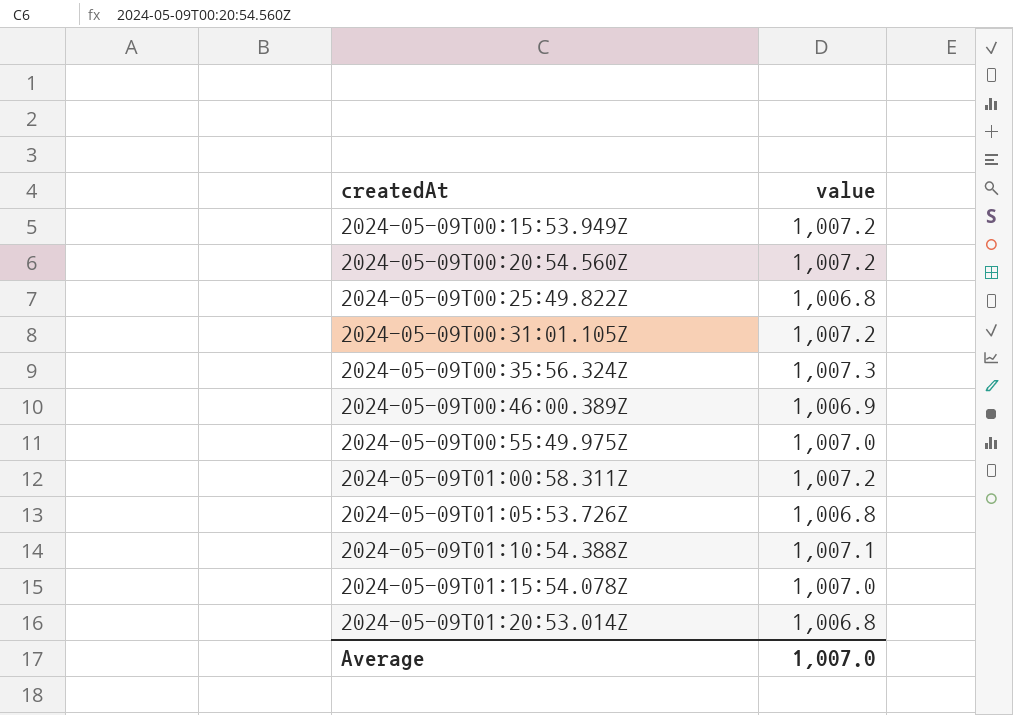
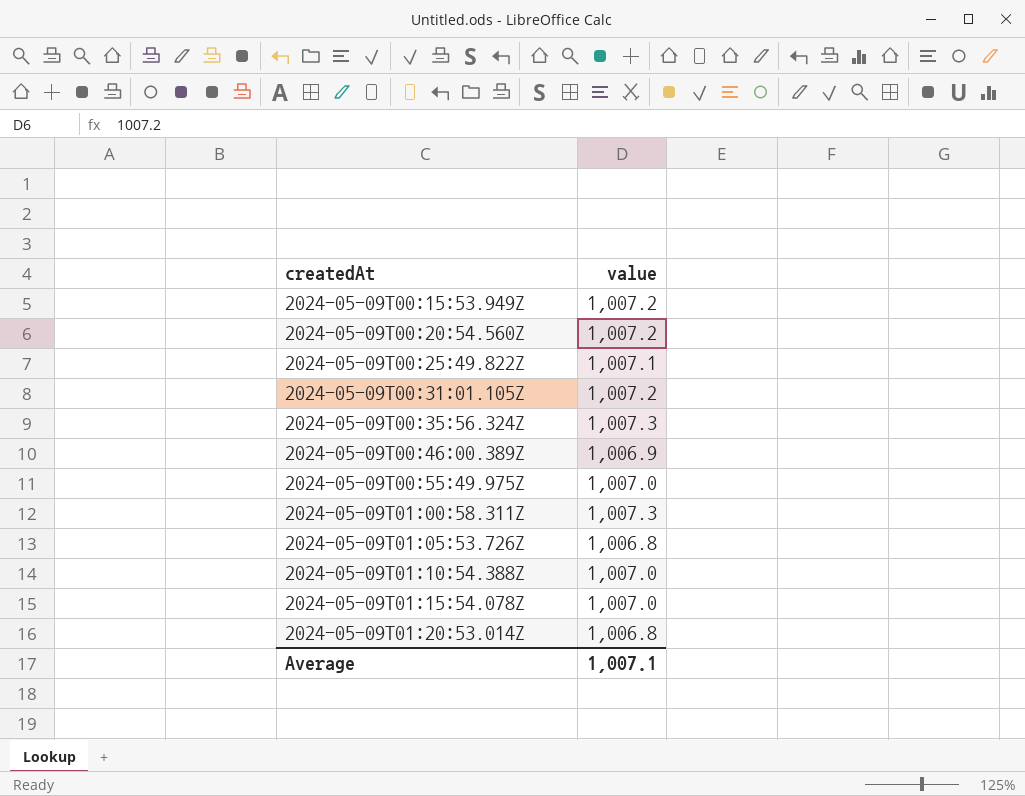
2024-05-09T00:25:49.822Z | value: 1,006.8 -> 1,007.1
2024-05-09T01:00:58.311Z | value: 1,007.2 -> 1,007.3
2024-05-09T01:10:54.388Z | value: 1,007.1 -> 1,007.0
Average | value: 1,007.0 -> 1,007.1

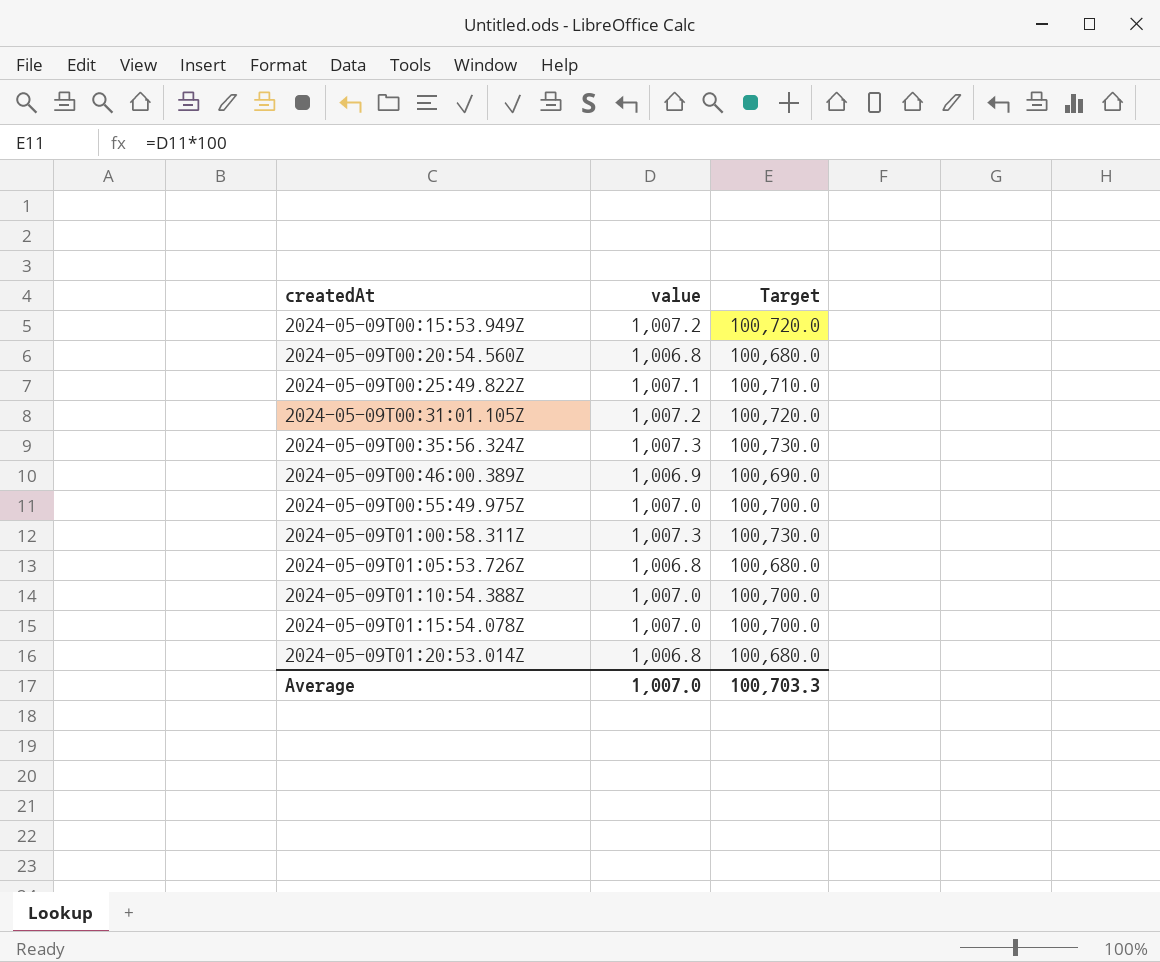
column Target | formula: none -> [value] * 100
2024-05-09T00:20:54.560Z | value: 1,007.2 -> 1,006.8
Average | value: 1,007.1 -> 1,007.0

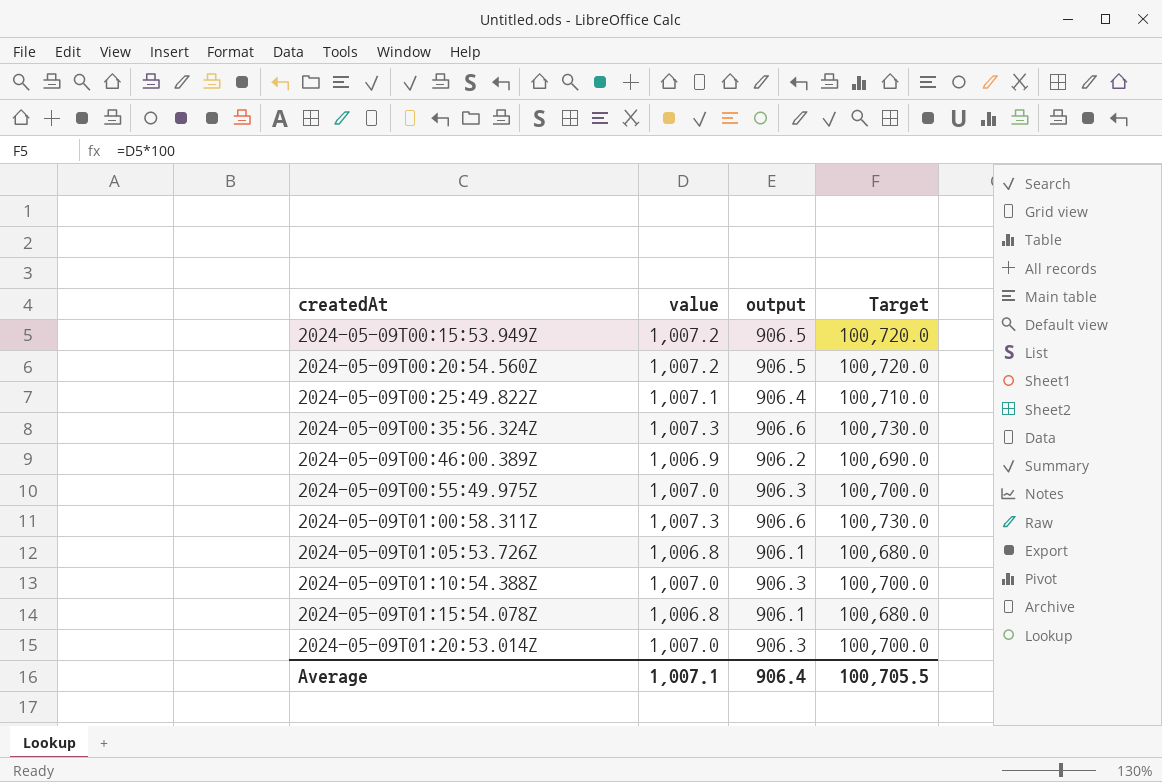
column output | formula: none -> [value] * 0.9
row 2024-05-09T00:31:01.105Z: 1,007.2 | 100,720.0 -> none
2024-05-09T00:20:54.560Z | value: 1,006.8 -> 1,007.2
2024-05-09T00:20:54.560Z | Target: 100,680.0 -> 100,720.0
2024-05-09T01:15:54.078Z | value: 1,007.0 -> 1,006.8
2024-05-09T01:15:54.078Z | Target: 100,700.0 -> 100,680.0
2024-05-09T01:20:53.014Z | value: 1,006.8 -> 1,007.0
2024-05-09T01:20:53.014Z | Target: 100,680.0 -> 100,700.0
Average | value: 1,007.0 -> 1,007.1
Average | Target: 100,703.3 -> 100,705.5

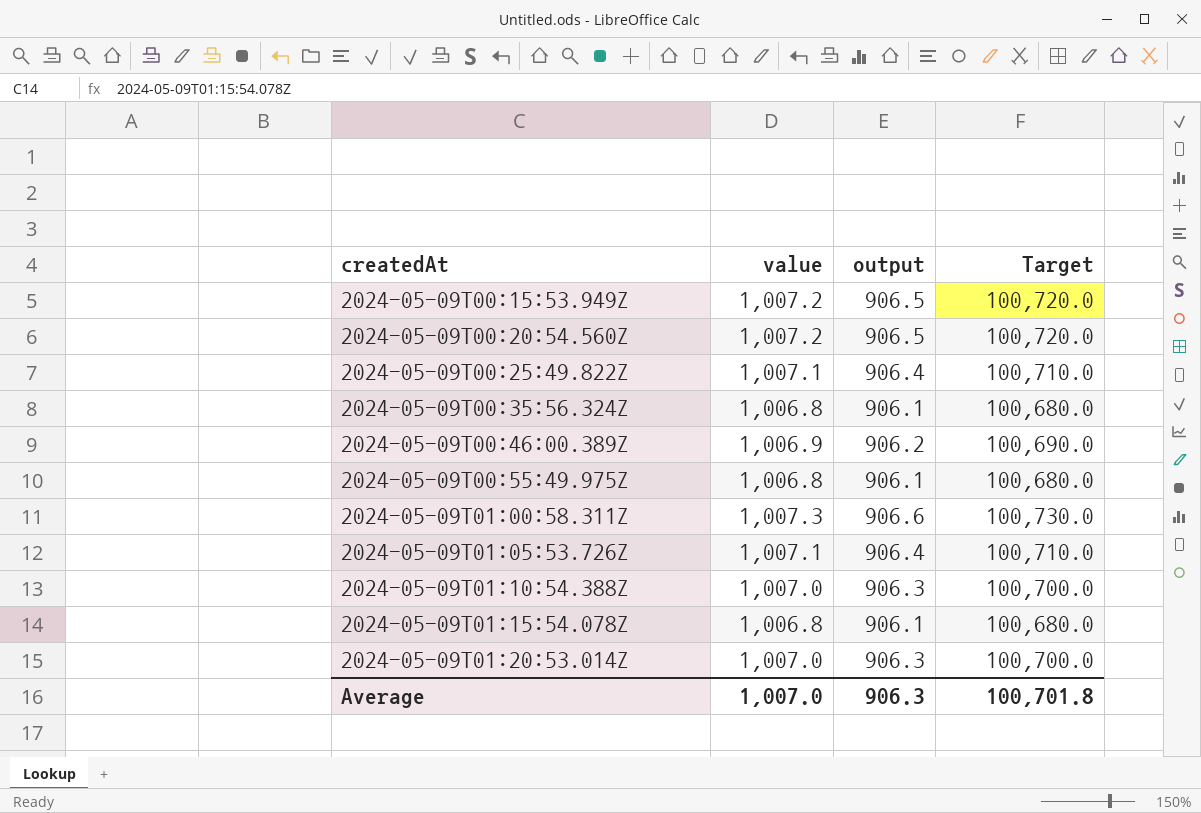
2024-05-09T00:35:56.324Z | value: 1,007.3 -> 1,006.8
2024-05-09T00:35:56.324Z | output: 906.6 -> 906.1
2024-05-09T00:35:56.324Z | Target: 100,730.0 -> 100,680.0
2024-05-09T00:55:49.975Z | value: 1,007.0 -> 1,006.8
2024-05-09T00:55:49.975Z | output: 906.3 -> 906.1
2024-05-09T00:55:49.975Z | Target: 100,700.0 -> 100,680.0
2024-05-09T01:05:53.726Z | value: 1,006.8 -> 1,007.1
2024-05-09T01:05:53.726Z | output: 906.1 -> 906.4
2024-05-09T01:05:53.726Z | Target: 100,680.0 -> 100,710.0
Average | value: 1,007.1 -> 1,007.0
Average | output: 906.4 -> 906.3
Average | Target: 100,705.5 -> 100,701.8

